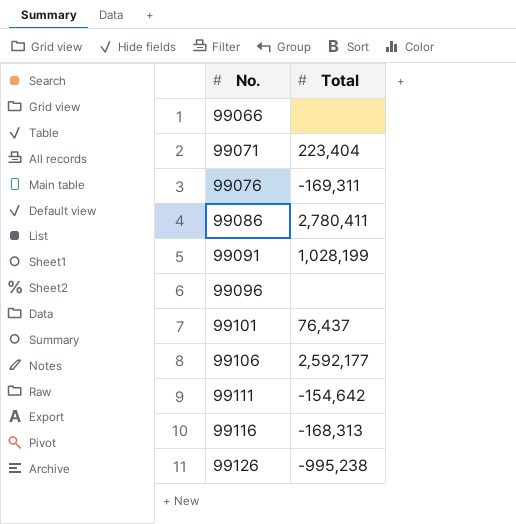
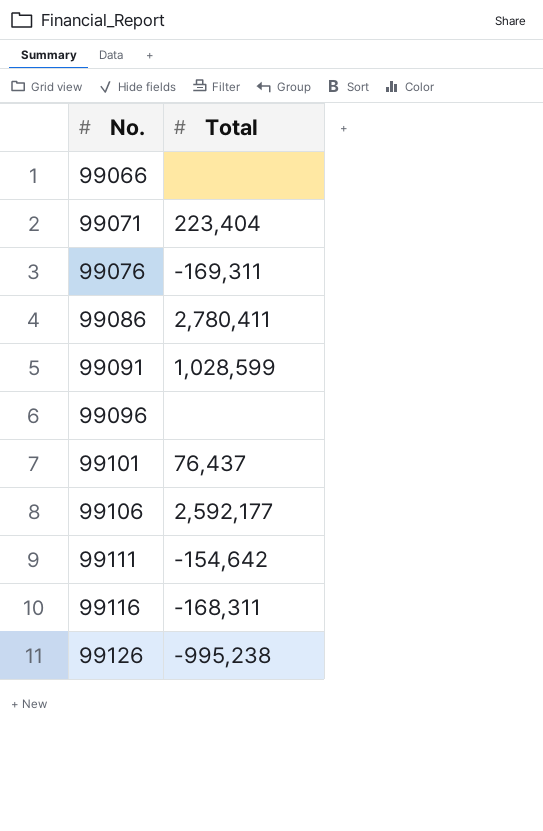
99091 | Total: 1,028,199 -> 1,028,599
99116 | Total: -168,313 -> -168,311

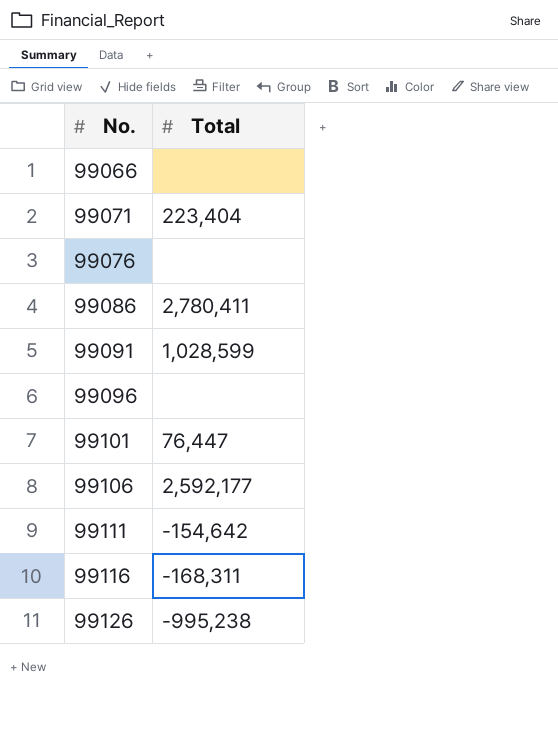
99076 | Total: -169,311 -> none
99101 | Total: 76,437 -> 76,447

